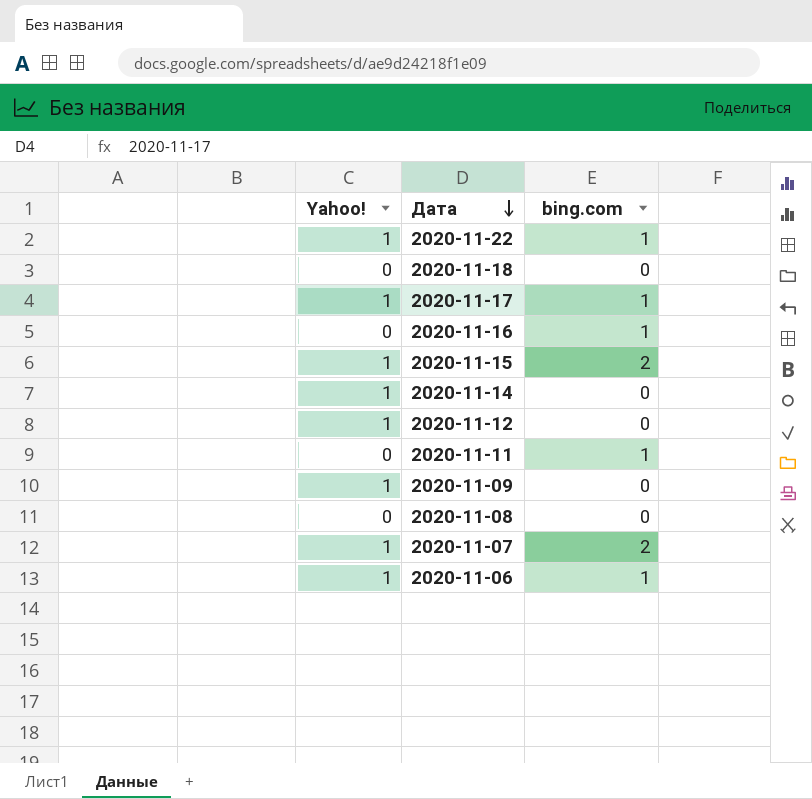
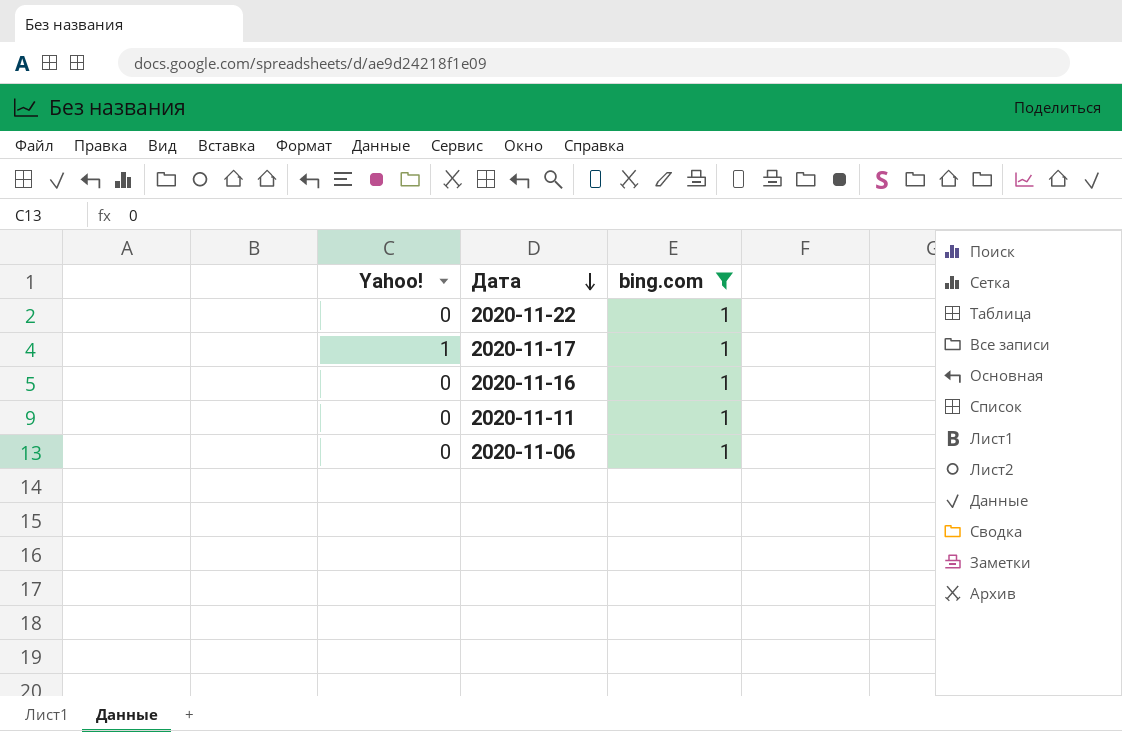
filter: none -> bing.com = 1
2020-11-22 | Yahoo!: 1 -> 0
2020-11-06 | Yahoo!: 1 -> 0

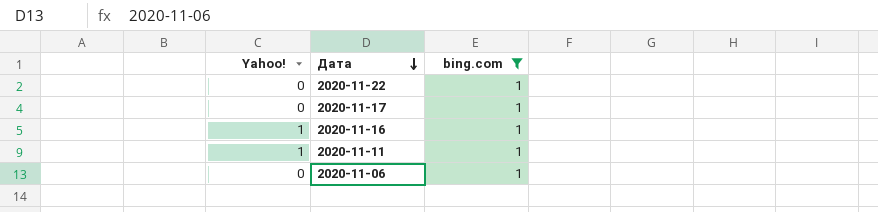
2020-11-17 | Yahoo!: 1 -> 0
2020-11-16 | Yahoo!: 0 -> 1
2020-11-11 | Yahoo!: 0 -> 1

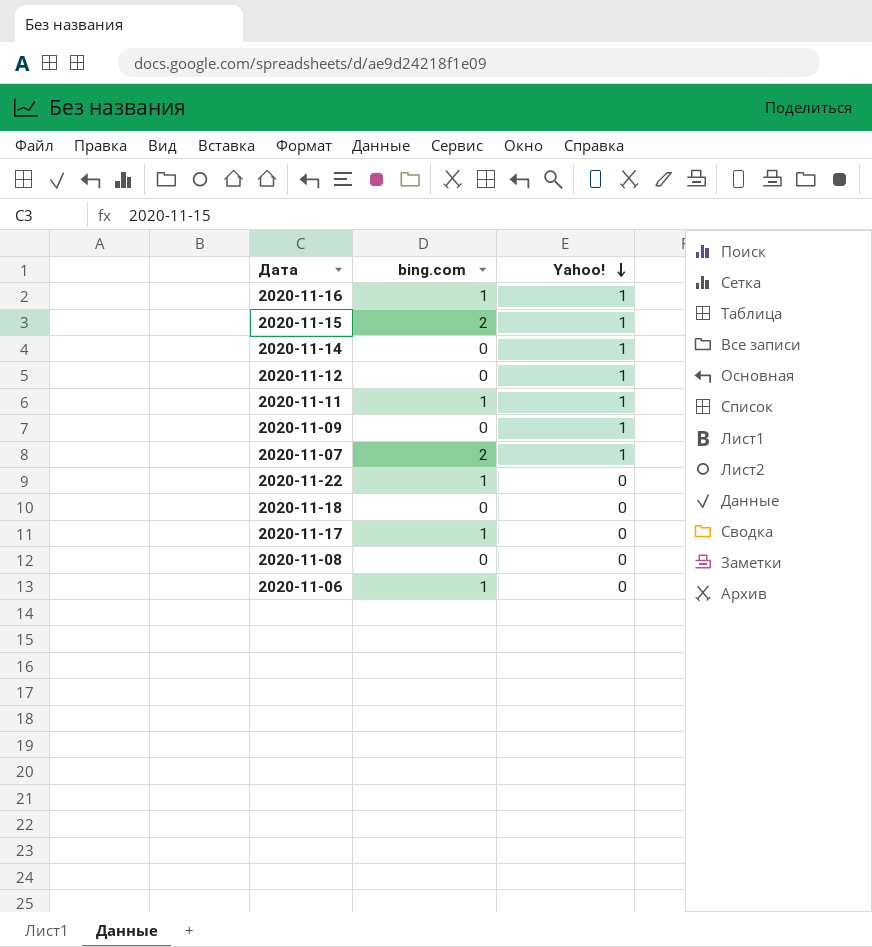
filter: bing.com = 1 -> none
row order: Дата descending -> Yahoo! descending
column Yahoo! | position: 1 -> 3

